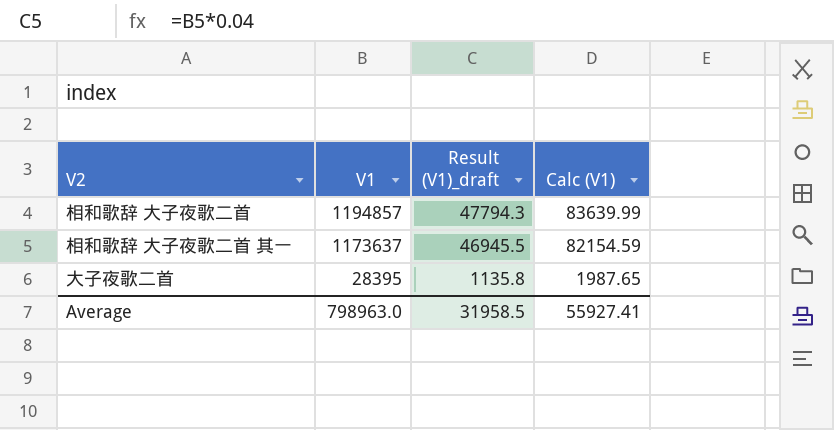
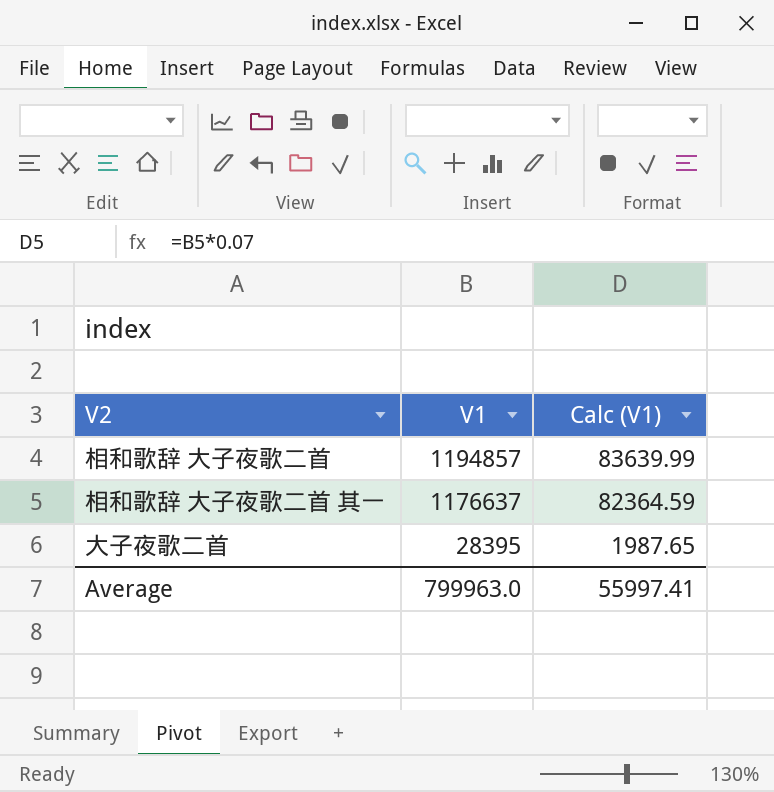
column Result (V1)_draft | formula: [V1] * 0.04 -> none
相和歌辞 大子夜歌二首 其一 | V1: 1173637 -> 1176637
相和歌辞 大子夜歌二首 其一 | Calc (V1): 82154.59 -> 82364.59
Average | V1: 798963.0 -> 799963.0
Average | Calc (V1): 55927.41 -> 55997.41

